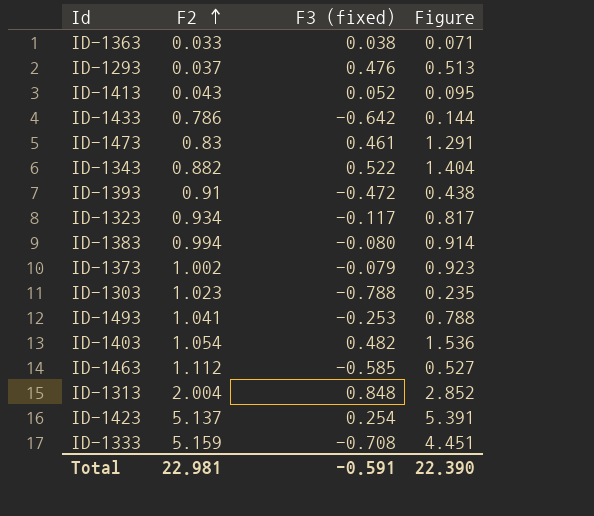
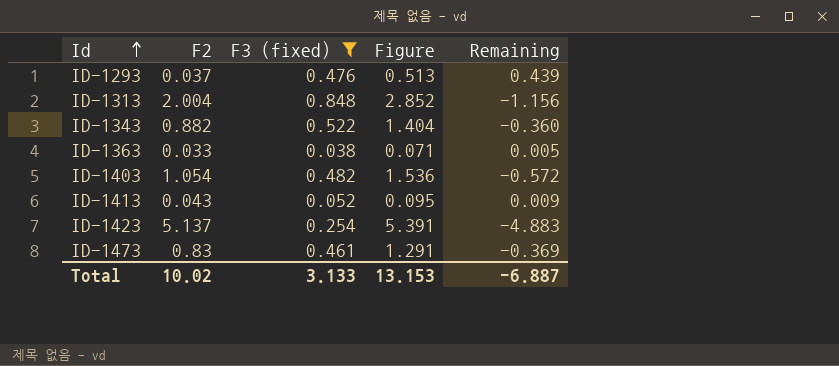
filter: none -> F3 (fixed) >= 0.038
row order: F2 ascending -> Id ascending
column Remaining | formula: none -> [F3 (fixed)] - [F2]
Total | F2: 22.981 -> 10.02
Total | F3 (fixed): -0.591 -> 3.133
Total | Figure: 22.390 -> 13.153

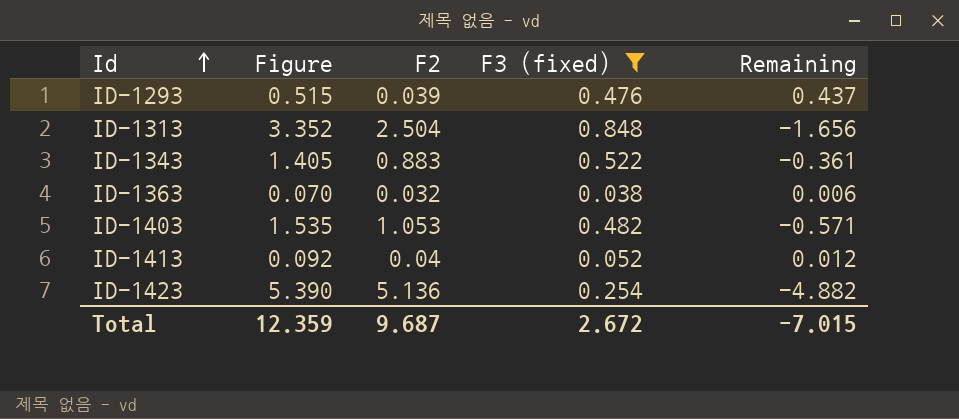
column Figure | position: 4 -> 2
row ID-1473: 0.83 | 0.461 | 1.291 | -0.369 -> none
ID-1293 | Figure: 0.513 -> 0.515
ID-1293 | F2: 0.037 -> 0.039
ID-1293 | Remaining: 0.439 -> 0.437
ID-1313 | Figure: 2.852 -> 3.352
ID-1313 | F2: 2.004 -> 2.504
ID-1313 | Remaining: -1.156 -> -1.656
ID-1343 | Figure: 1.404 -> 1.405
ID-1343 | F2: 0.882 -> 0.883
ID-1343 | Remaining: -0.360 -> -0.361
ID-1363 | Figure: 0.071 -> 0.070
ID-1363 | F2: 0.033 -> 0.032
ID-1363 | Remaining: 0.005 -> 0.006
ID-1403 | Figure: 1.536 -> 1.535
ID-1403 | F2: 1.054 -> 1.053
ID-1403 | Remaining: -0.572 -> -0.571
ID-1413 | Figure: 0.095 -> 0.092
ID-1413 | F2: 0.043 -> 0.04
ID-1413 | Remaining: 0.009 -> 0.012
ID-1423 | Figure: 5.391 -> 5.390
ID-1423 | F2: 5.137 -> 5.136
ID-1423 | Remaining: -4.883 -> -4.882
Total | Figure: 13.153 -> 12.359
Total | F2: 10.02 -> 9.687
Total | F3 (fixed): 3.133 -> 2.672
Total | Remaining: -6.887 -> -7.015

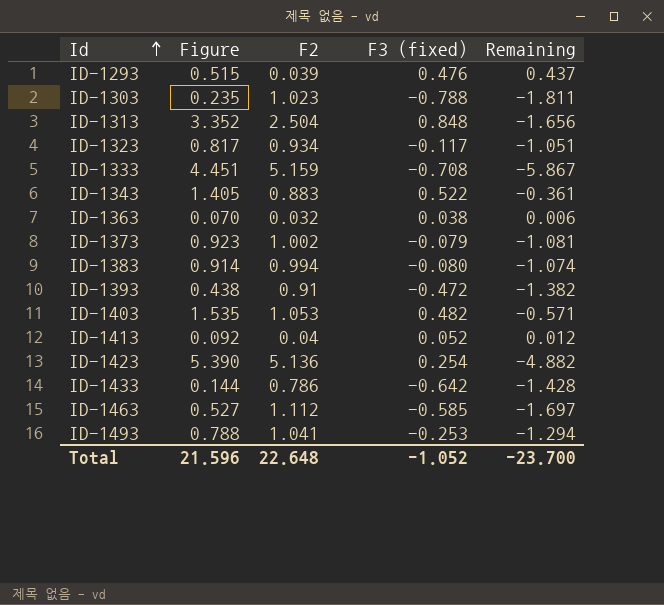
filter: F3 (fixed) >= 0.038 -> none
Total | Figure: 12.359 -> 21.596
Total | F2: 9.687 -> 22.648
Total | F3 (fixed): 2.672 -> -1.052
Total | Remaining: -7.015 -> -23.700

